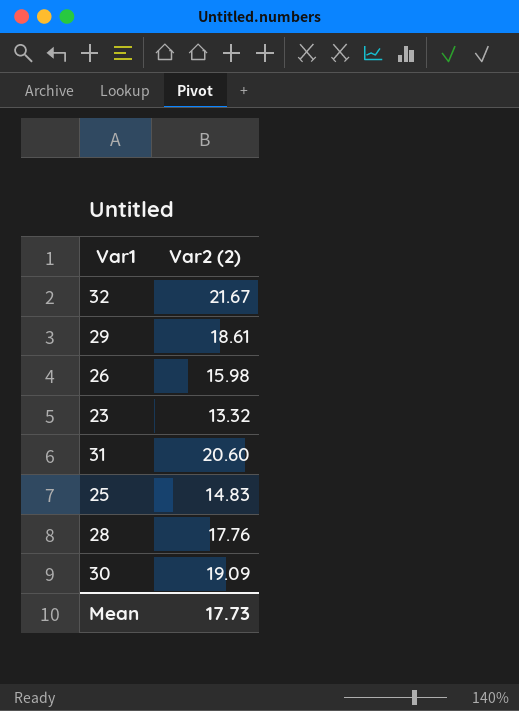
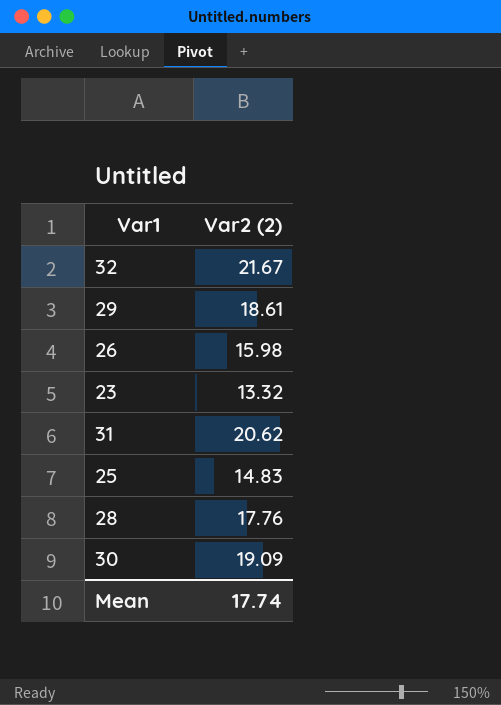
31 | Var2 (2): 20.60 -> 20.62
Mean | Var2 (2): 17.73 -> 17.74

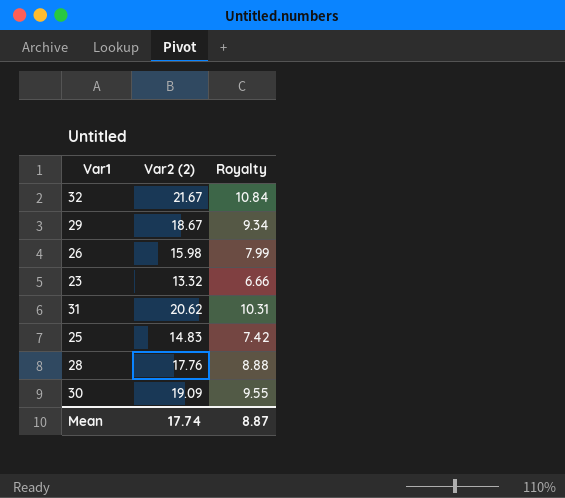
column Royalty | formula: none -> [Var2 (2)] * 0.5
29 | Var2 (2): 18.61 -> 18.67

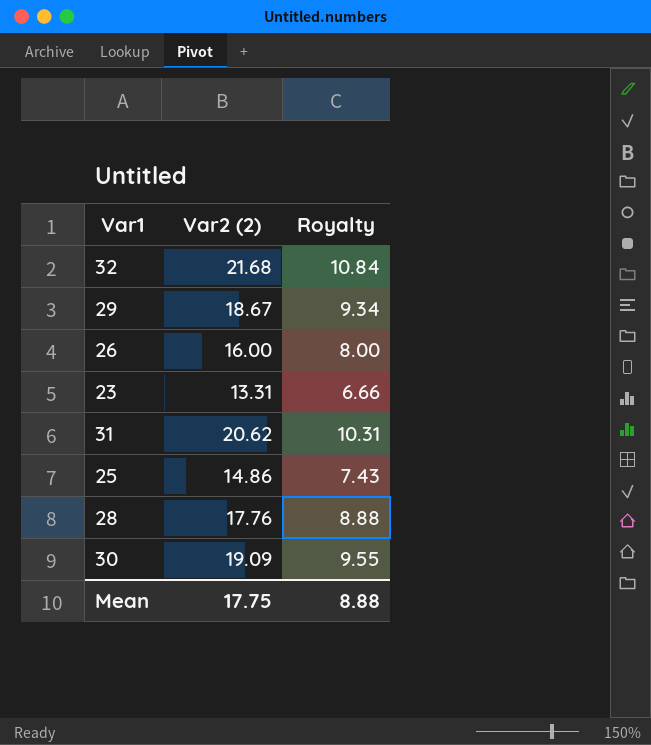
32 | Var2 (2): 21.67 -> 21.68
26 | Var2 (2): 15.98 -> 16.00
26 | Royalty: 7.99 -> 8.00
23 | Var2 (2): 13.32 -> 13.31
25 | Var2 (2): 14.83 -> 14.86
25 | Royalty: 7.42 -> 7.43
Mean | Var2 (2): 17.74 -> 17.75
Mean | Royalty: 8.87 -> 8.88

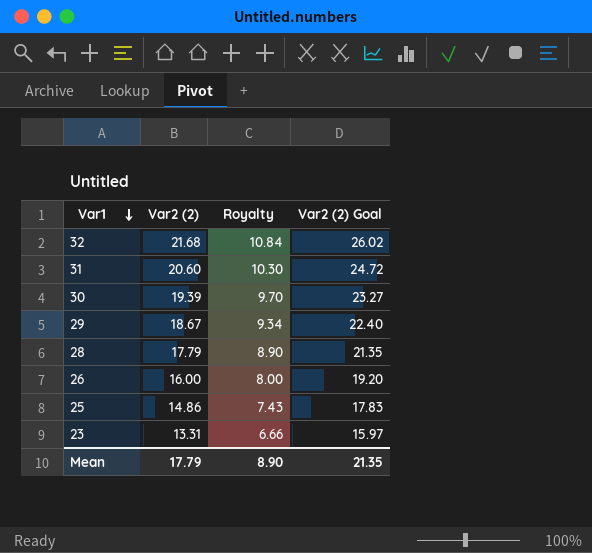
row order: none -> Var1 descending
column Var2 (2) Goal | formula: none -> [Var2 (2)] * 1.2
31 | Var2 (2): 20.62 -> 20.60
31 | Royalty: 10.31 -> 10.30
30 | Var2 (2): 19.09 -> 19.39
30 | Royalty: 9.55 -> 9.70
28 | Var2 (2): 17.76 -> 17.79
28 | Royalty: 8.88 -> 8.90
Mean | Var2 (2): 17.75 -> 17.79
Mean | Royalty: 8.88 -> 8.90

